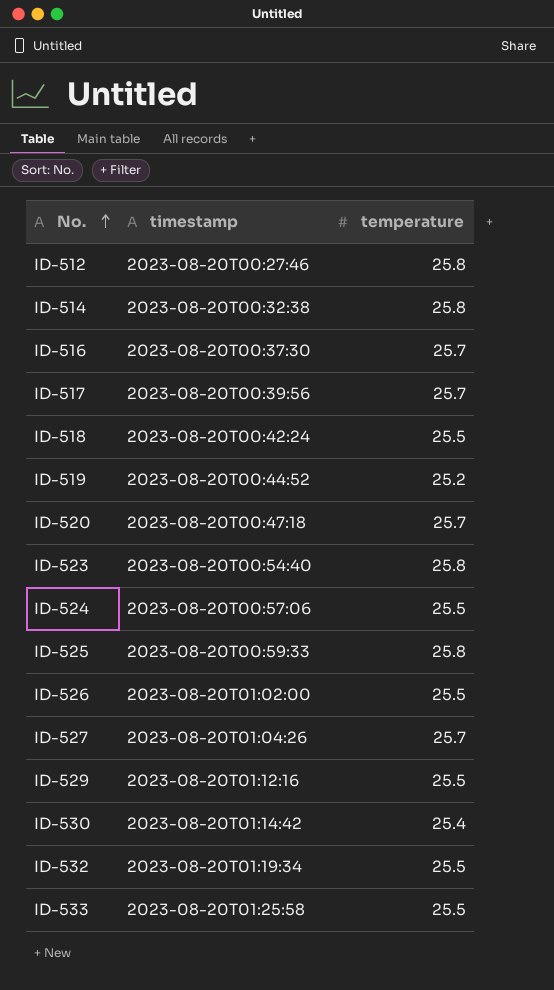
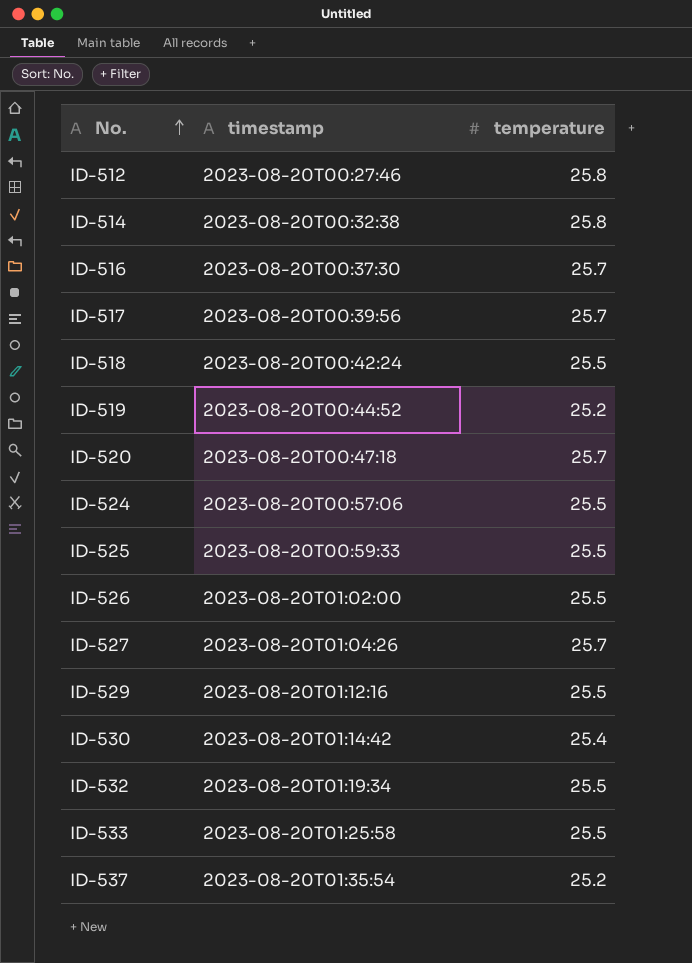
row ID-523: 2023-08-20T00:54:40 | 25.8 -> none
ID-525 | temperature: 25.8 -> 25.5
row ID-537: none -> 2023-08-20T01:35:54 | 25.2

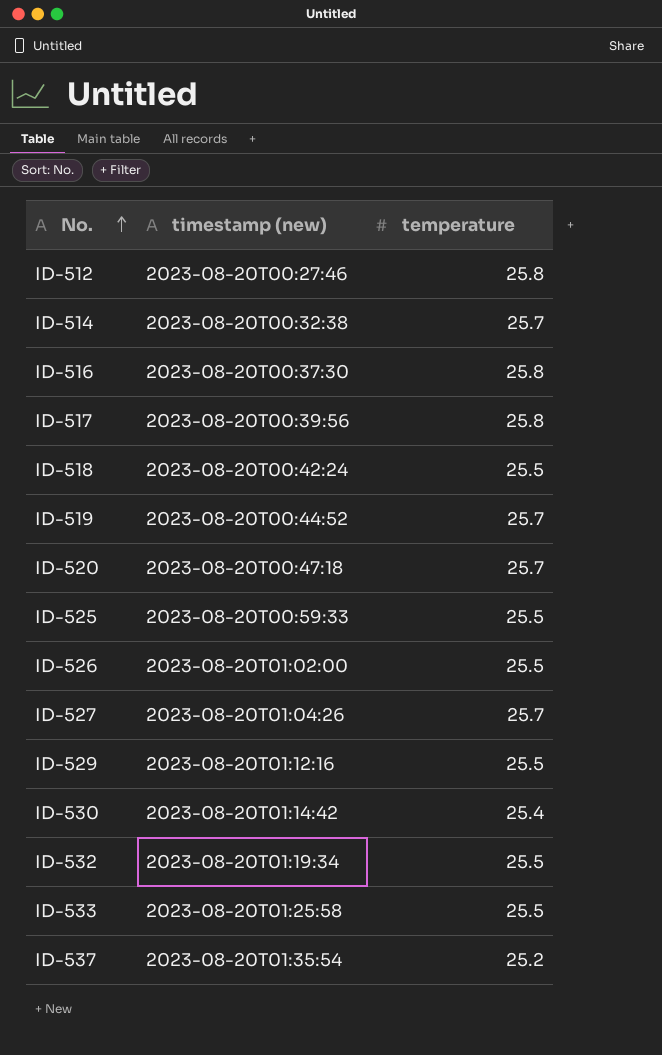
column name: timestamp -> timestamp (new)
row ID-524: 2023-08-20T00:57:06 | 25.5 -> none
ID-514 | temperature: 25.8 -> 25.7
ID-516 | temperature: 25.7 -> 25.8
ID-517 | temperature: 25.7 -> 25.8
ID-519 | temperature: 25.2 -> 25.7

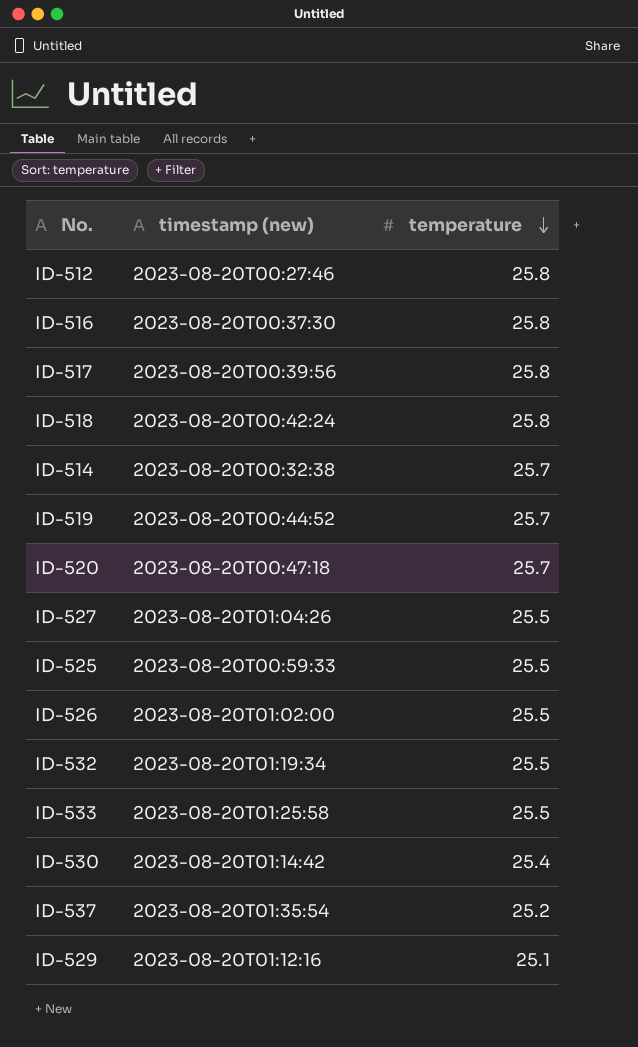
row order: No. ascending -> temperature descending
ID-518 | temperature: 25.5 -> 25.8
ID-527 | temperature: 25.7 -> 25.5
ID-529 | temperature: 25.5 -> 25.1

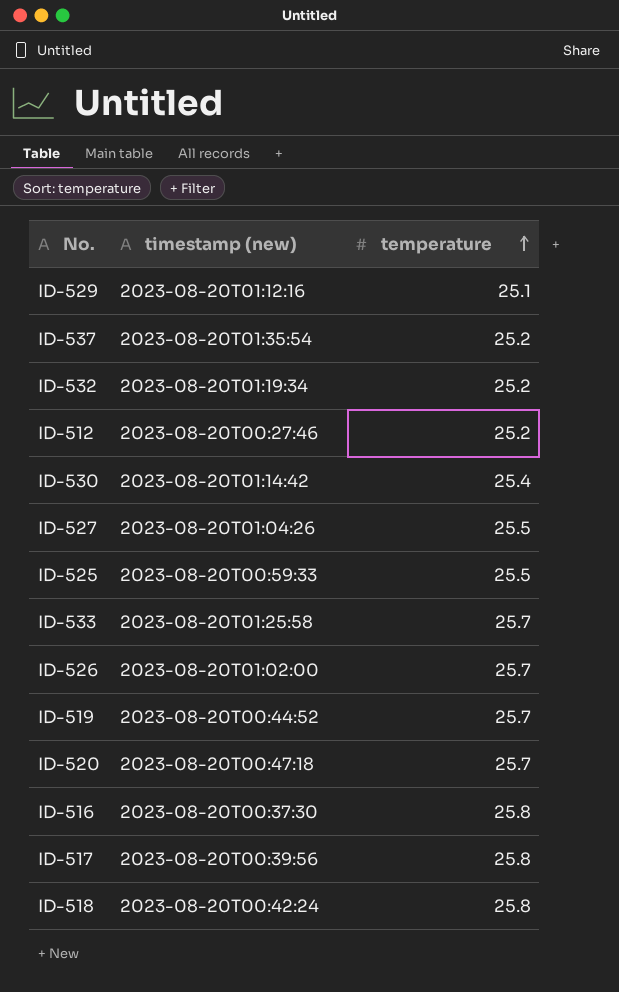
row order: temperature descending -> temperature ascending
row ID-514: 2023-08-20T00:32:38 | 25.7 -> none
ID-532 | temperature: 25.5 -> 25.2
ID-512 | temperature: 25.8 -> 25.2
ID-533 | temperature: 25.5 -> 25.7
ID-526 | temperature: 25.5 -> 25.7

